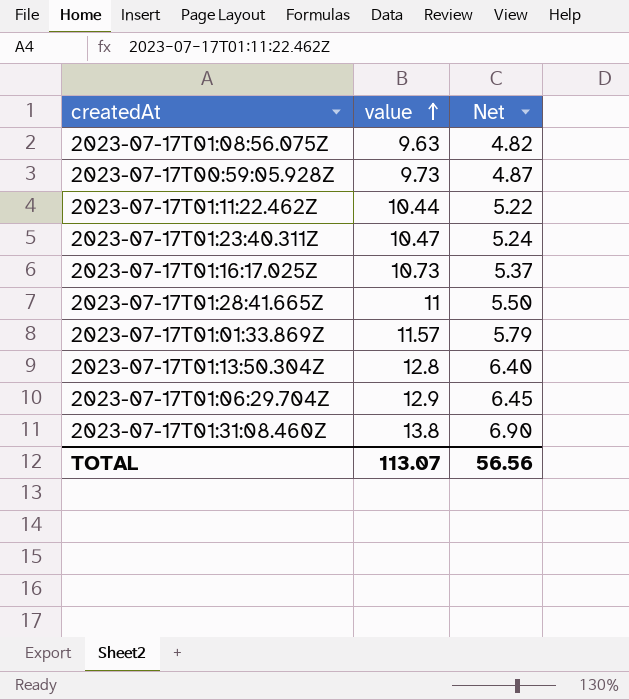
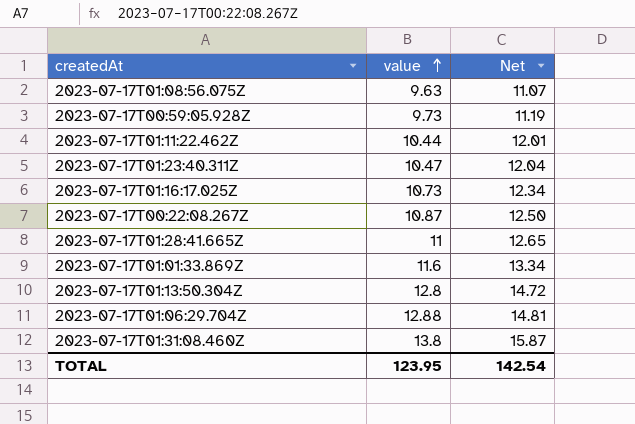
column Net | formula: [value] * 0.5 -> [value] * 1.15
row 2023-07-17T00:22:08.267Z: none -> 10.87 | 12.50
2023-07-17T01:01:33.869Z | value: 11.57 -> 11.6
2023-07-17T01:06:29.704Z | value: 12.9 -> 12.88
TOTAL | value: 113.07 -> 123.95
TOTAL | Net: 56.56 -> 142.54

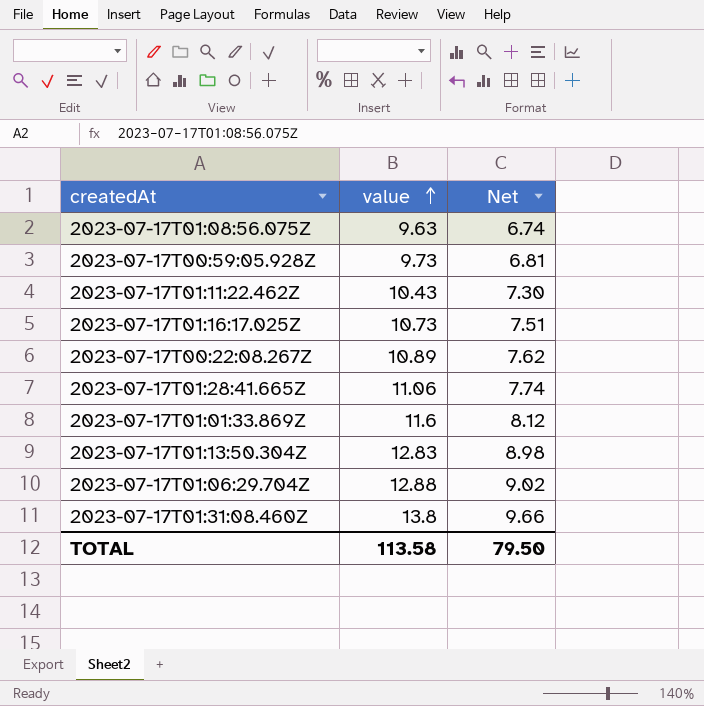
column Net | formula: [value] * 1.15 -> [value] * 0.7
row 2023-07-17T01:23:40.311Z: 10.47 | 12.04 -> none
2023-07-17T01:11:22.462Z | value: 10.44 -> 10.43
2023-07-17T00:22:08.267Z | value: 10.87 -> 10.89
2023-07-17T01:28:41.665Z | value: 11 -> 11.06
2023-07-17T01:13:50.304Z | value: 12.8 -> 12.83
TOTAL | value: 123.95 -> 113.58
TOTAL | Net: 142.54 -> 79.50

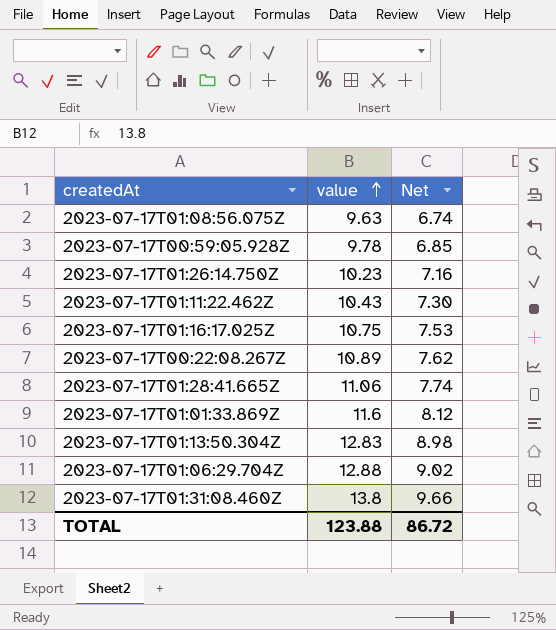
2023-07-17T00:59:05.928Z | value: 9.73 -> 9.78
2023-07-17T00:59:05.928Z | Net: 6.81 -> 6.85
row 2023-07-17T01:26:14.750Z: none -> 10.23 | 7.16
2023-07-17T01:16:17.025Z | value: 10.73 -> 10.75
2023-07-17T01:16:17.025Z | Net: 7.51 -> 7.53
TOTAL | value: 113.58 -> 123.88
TOTAL | Net: 79.50 -> 86.72

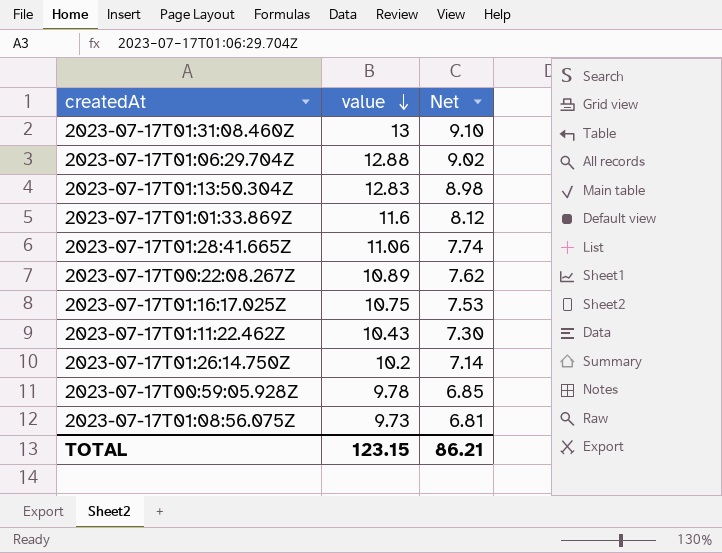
row order: value ascending -> value descending
2023-07-17T01:31:08.460Z | value: 13.8 -> 13
2023-07-17T01:31:08.460Z | Net: 9.66 -> 9.10
2023-07-17T01:26:14.750Z | value: 10.23 -> 10.2
2023-07-17T01:26:14.750Z | Net: 7.16 -> 7.14
2023-07-17T01:08:56.075Z | value: 9.63 -> 9.73
2023-07-17T01:08:56.075Z | Net: 6.74 -> 6.81
TOTAL | value: 123.88 -> 123.15
TOTAL | Net: 86.72 -> 86.21

